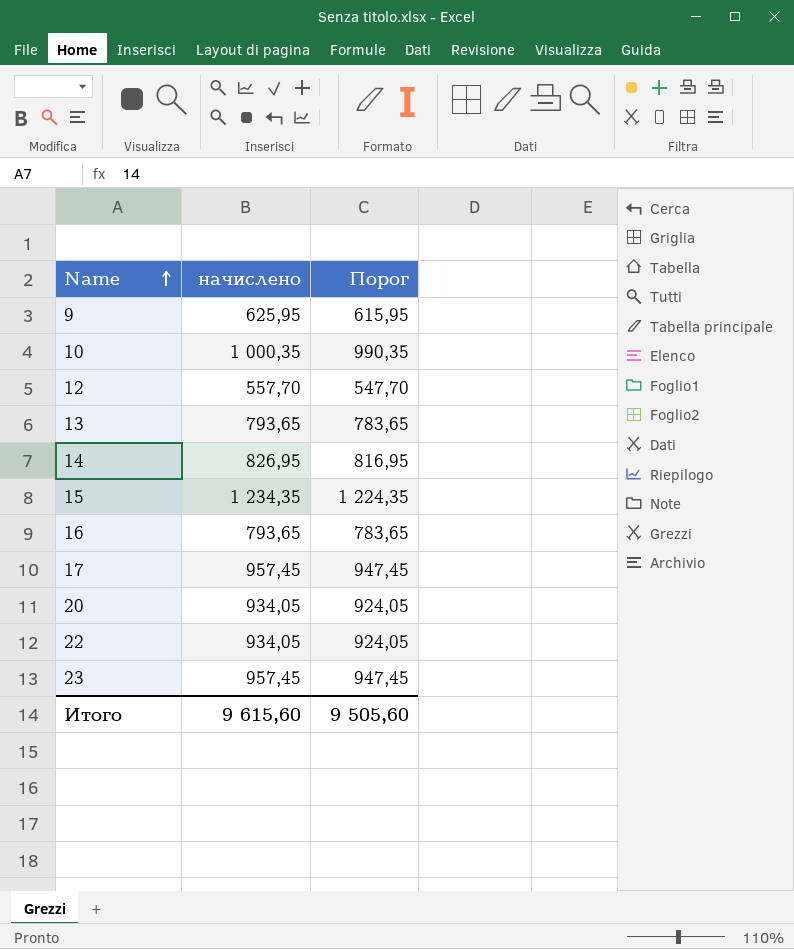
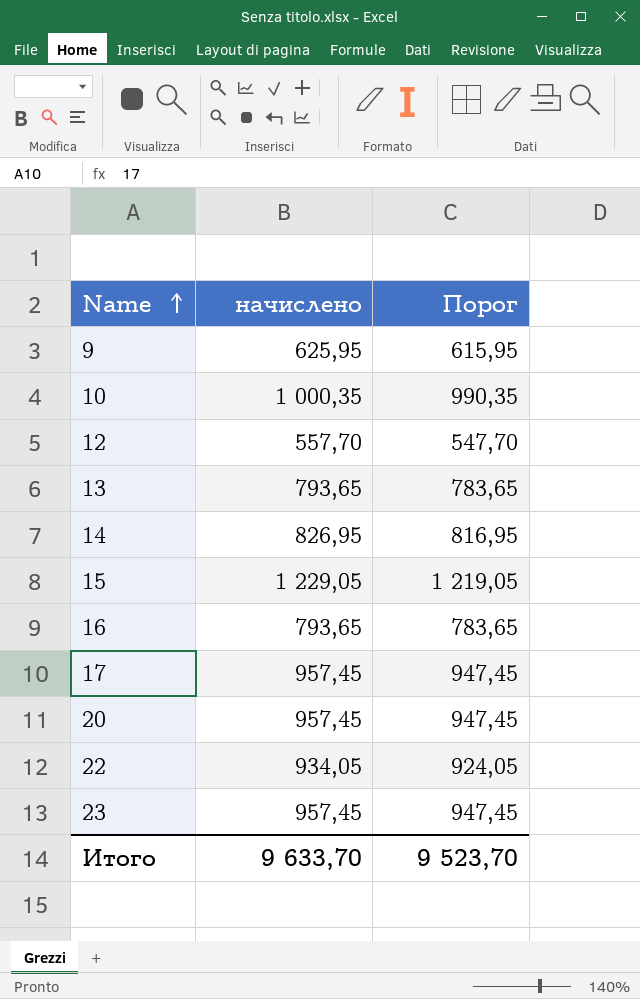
15 | начислено: 1 234,35 -> 1 229,05
15 | Порог: 1 224,35 -> 1 219,05
20 | начислено: 934,05 -> 957,45
20 | Порог: 924,05 -> 947,45
Итого | начислено: 9 615,60 -> 9 633,70
Итого | Порог: 9 505,60 -> 9 523,70

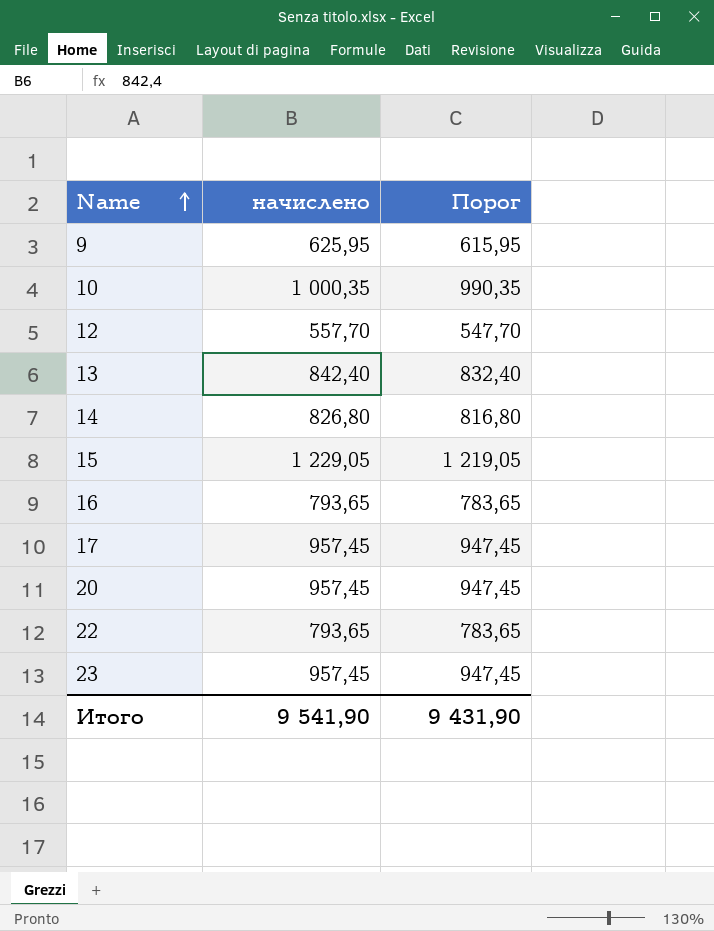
13 | начислено: 793,65 -> 842,40
13 | Порог: 783,65 -> 832,40
14 | начислено: 826,95 -> 826,80
14 | Порог: 816,95 -> 816,80
22 | начислено: 934,05 -> 793,65
22 | Порог: 924,05 -> 783,65
Итого | начислено: 9 633,70 -> 9 541,90
Итого | Порог: 9 523,70 -> 9 431,90

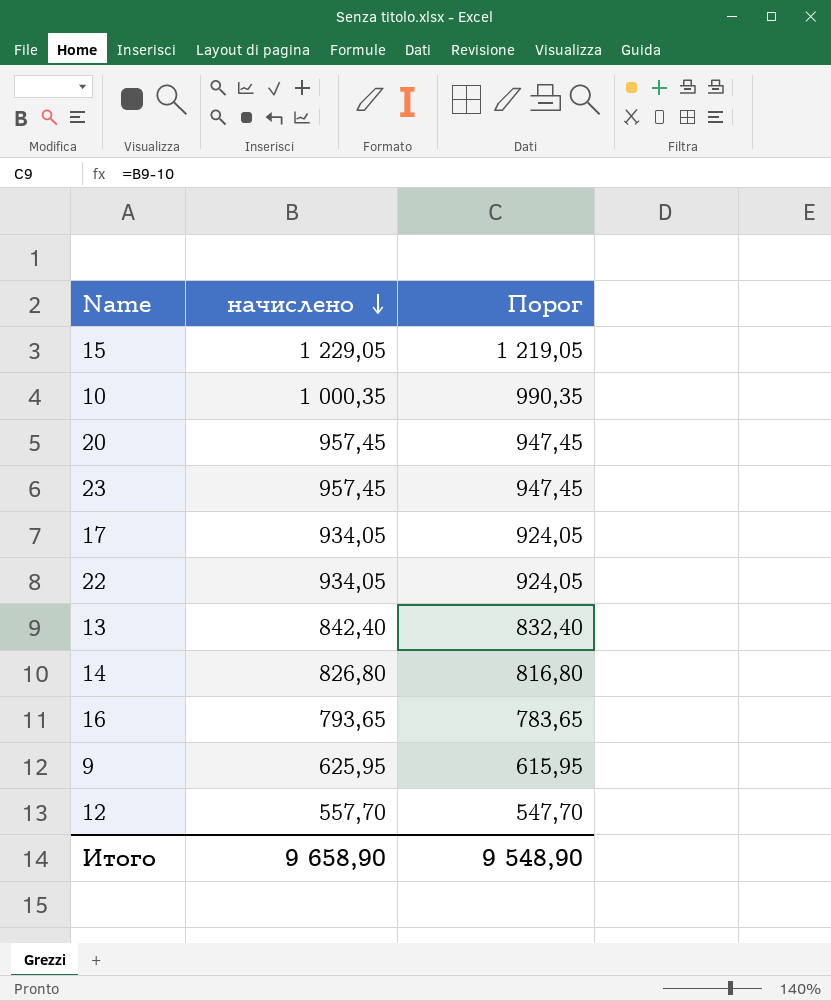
row order: Name ascending -> начислено descending
17 | начислено: 957,45 -> 934,05
17 | Порог: 947,45 -> 924,05
22 | начислено: 793,65 -> 934,05
22 | Порог: 783,65 -> 924,05
Итого | начислено: 9 541,90 -> 9 658,90
Итого | Порог: 9 431,90 -> 9 548,90

